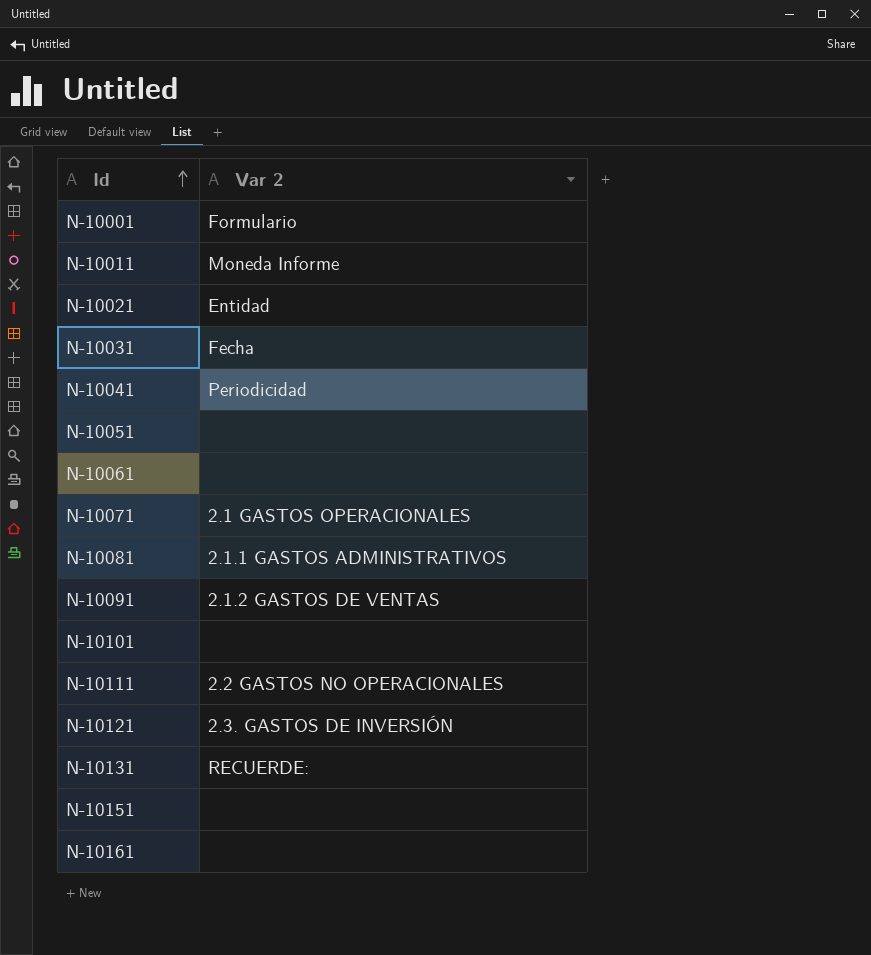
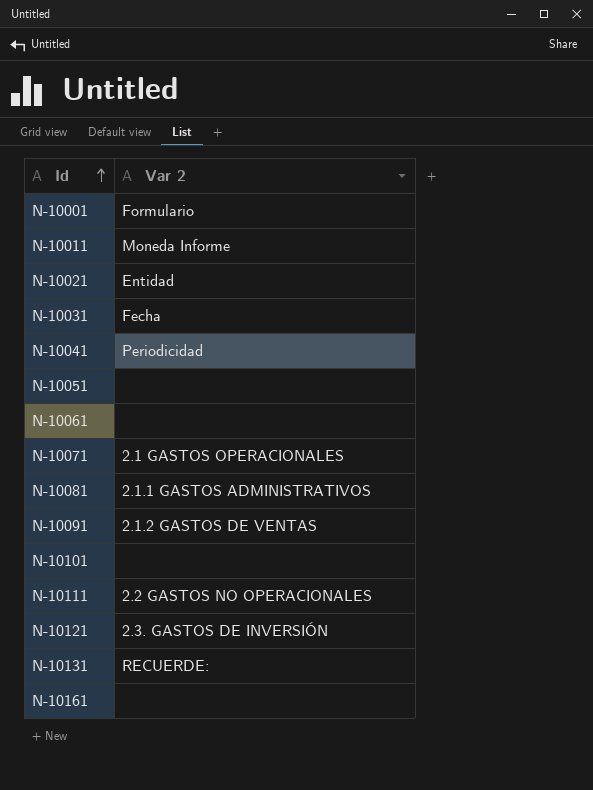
row N-10151: none -> none

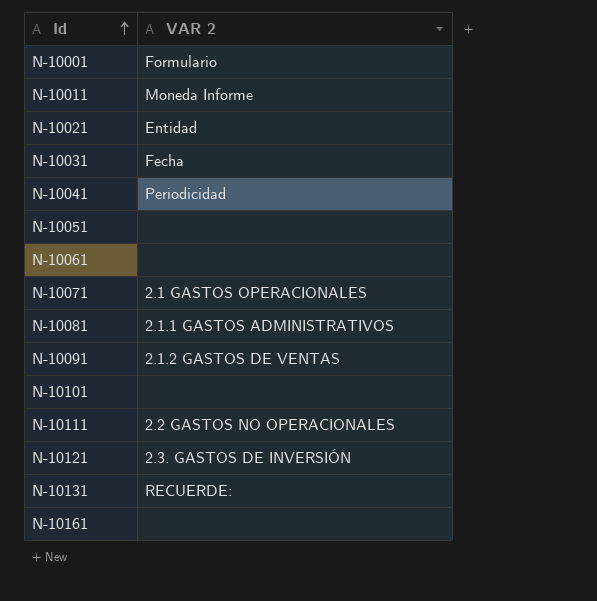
column name: Var 2 -> VAR 2

